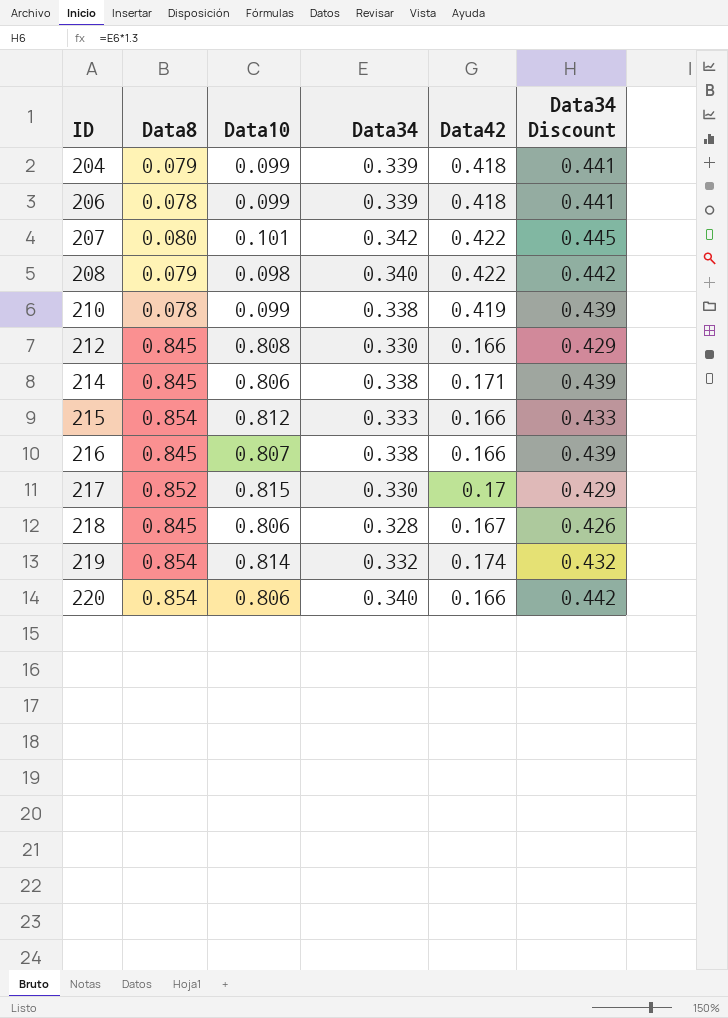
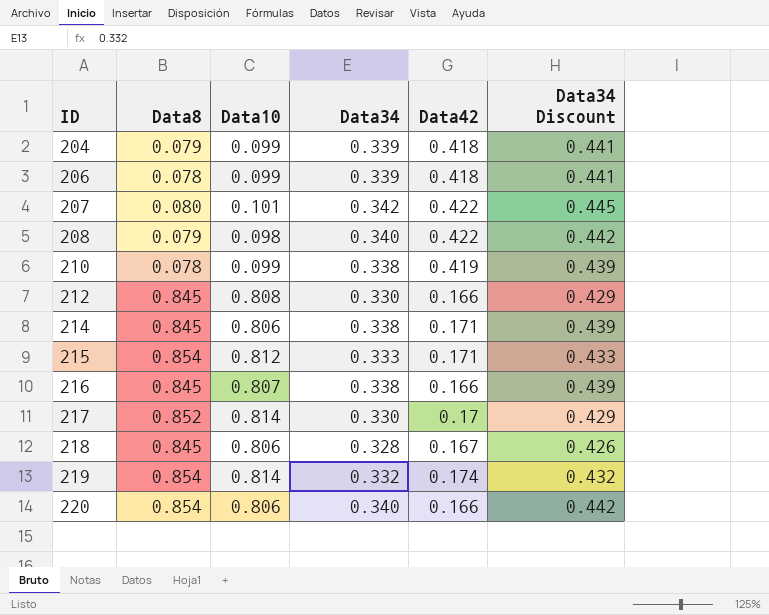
215 | Data42: 0.166 -> 0.171
217 | Data10: 0.815 -> 0.814

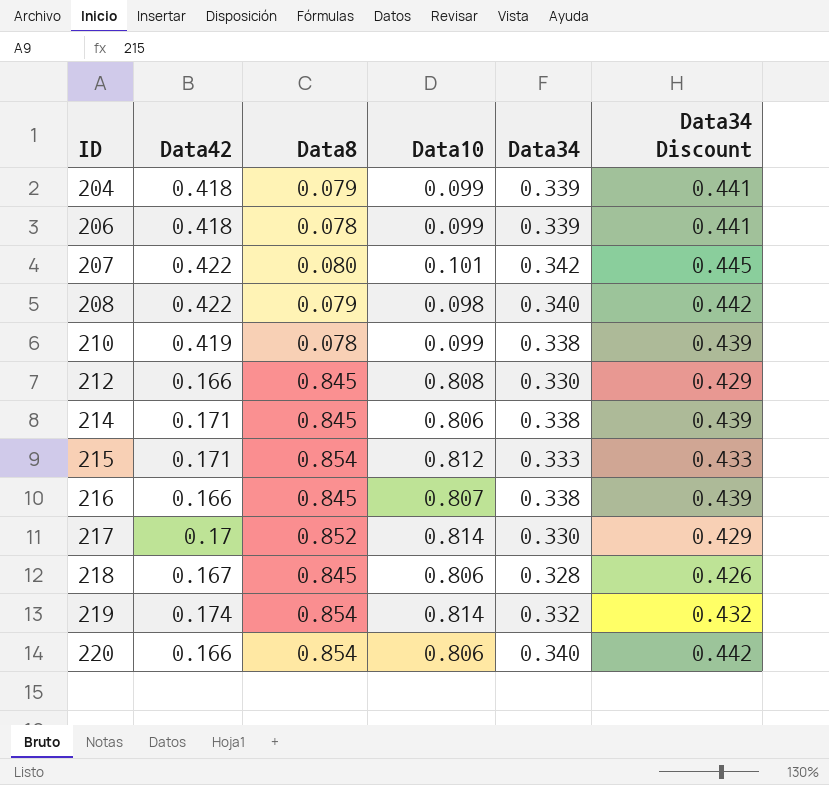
column Data42 | position: 5 -> 2

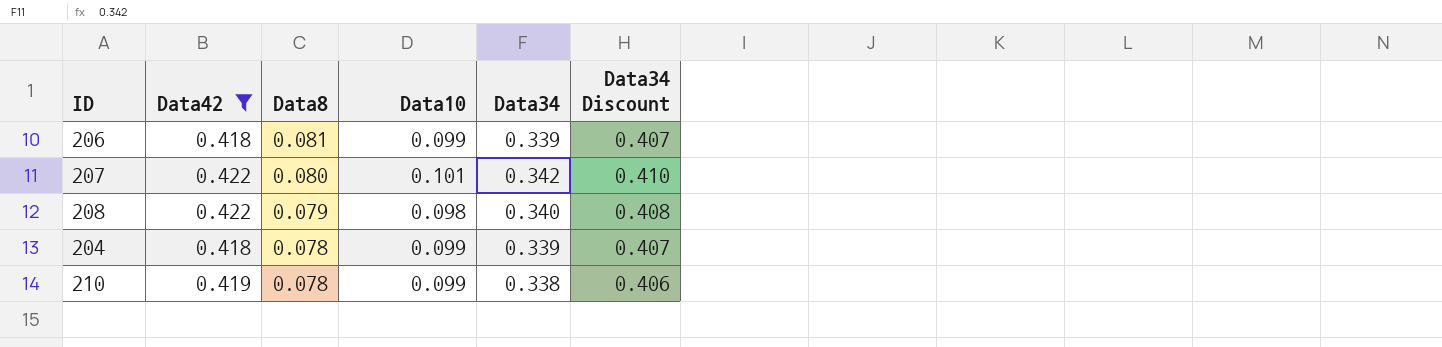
filter: none -> Data42 >= 0.418
row order: ID ascending -> Data8 descending
column Data34 Discount | formula: [Data34] * 1.3 -> [Data34] * 1.2
206 | Data8: 0.078 -> 0.081
204 | Data8: 0.079 -> 0.078

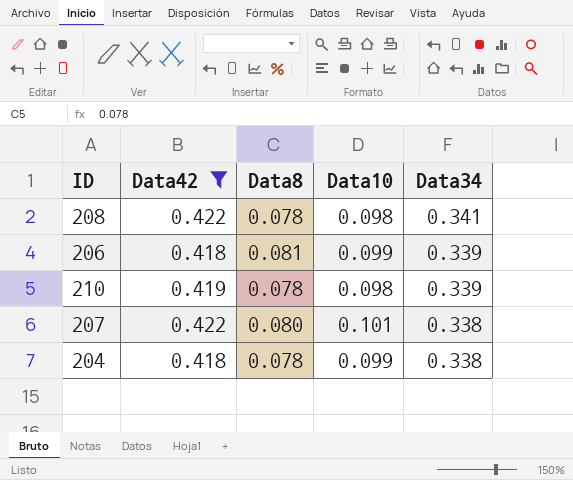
row order: Data8 descending -> Data34 descending
column Data34 Discount | formula: [Data34] * 1.2 -> none
208 | Data8: 0.079 -> 0.078
208 | Data34: 0.340 -> 0.341
210 | Data10: 0.099 -> 0.098
210 | Data34: 0.338 -> 0.339
207 | Data34: 0.342 -> 0.338
204 | Data34: 0.339 -> 0.338

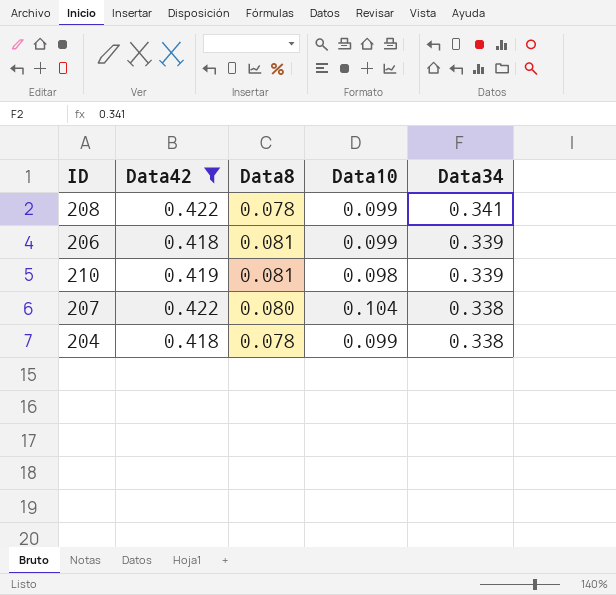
208 | Data10: 0.098 -> 0.099
210 | Data8: 0.078 -> 0.081
207 | Data10: 0.101 -> 0.104

